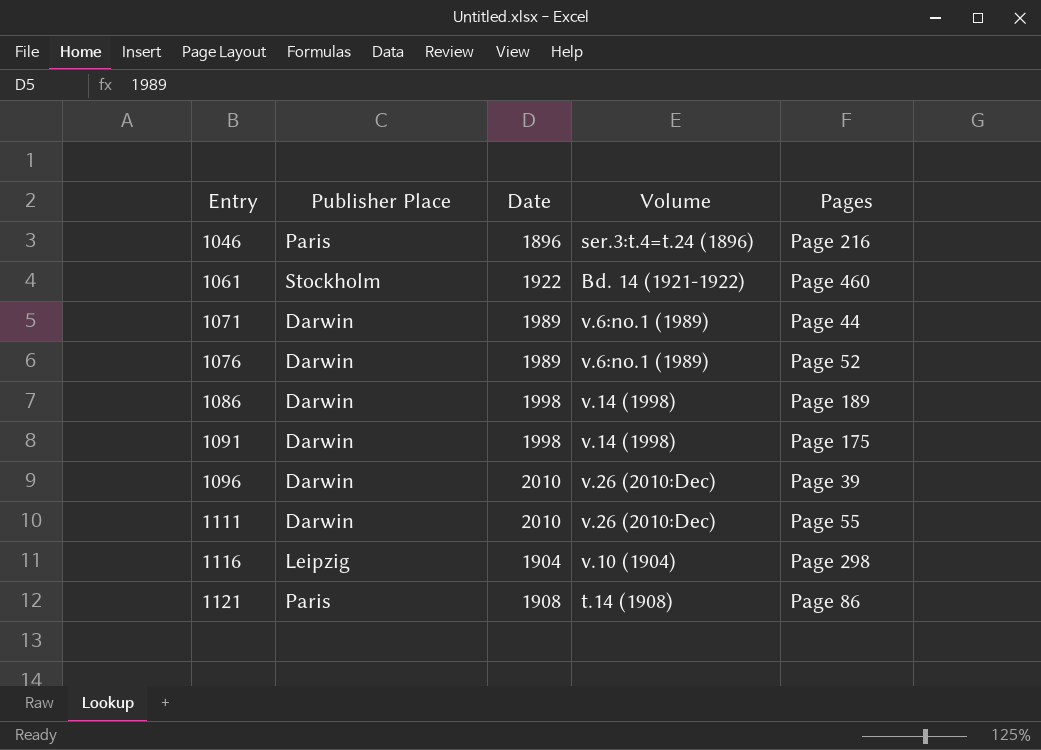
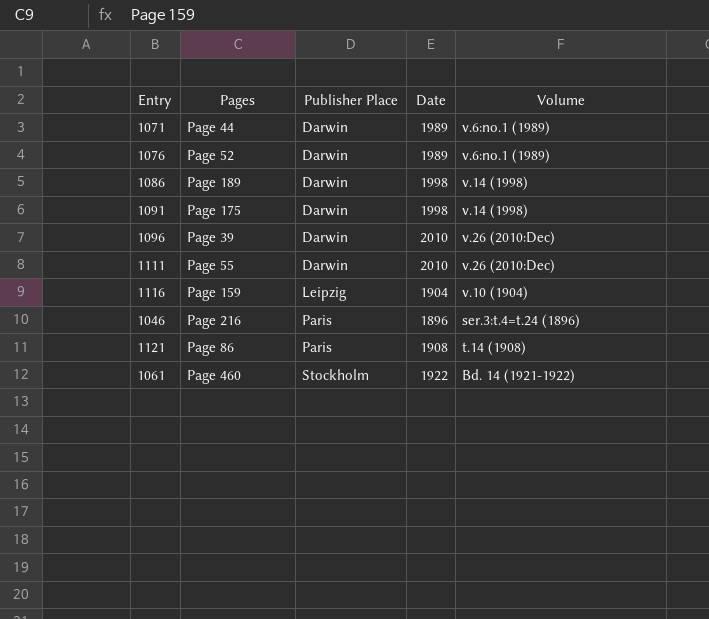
row order: Entry ascending -> Publisher Place ascending
column Pages | position: 5 -> 2
1116 | Pages: Page 298 -> Page 159

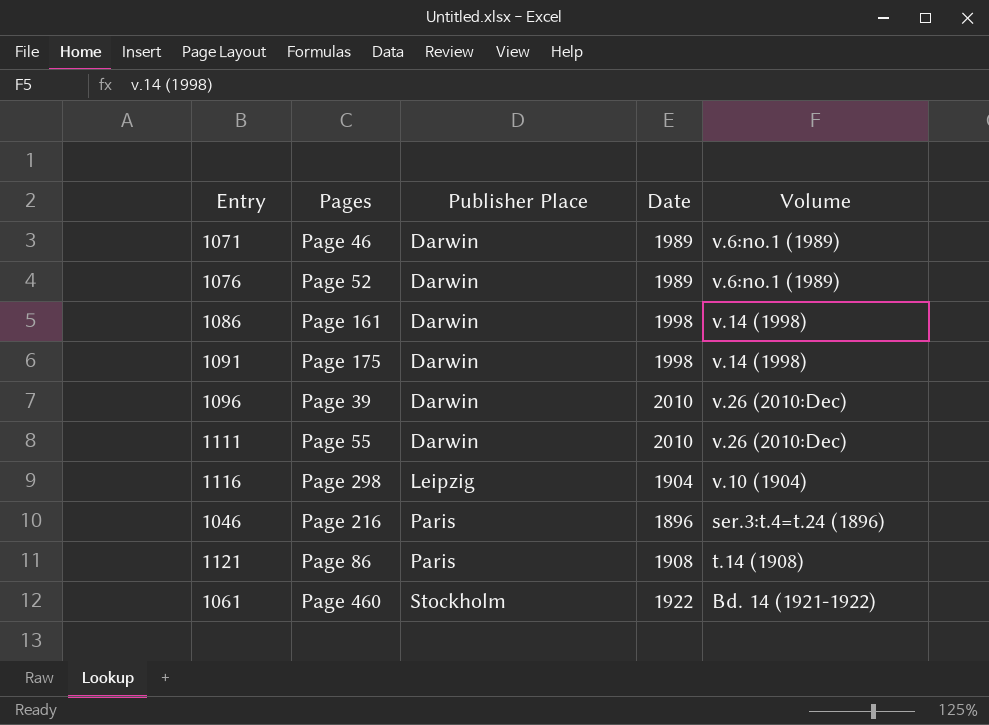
1071 | Pages: Page 44 -> Page 46
1086 | Pages: Page 189 -> Page 161
1116 | Pages: Page 159 -> Page 298

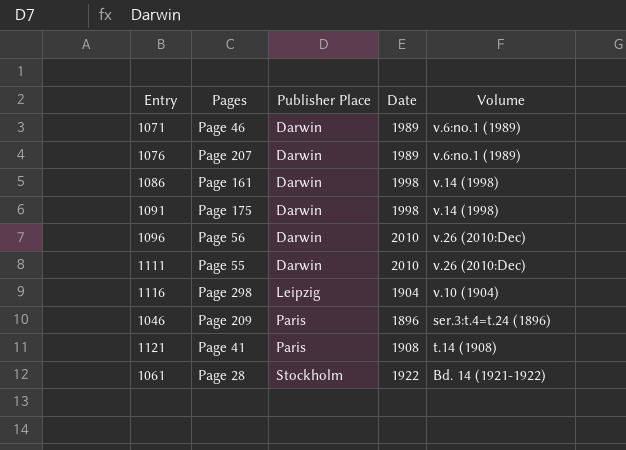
1076 | Pages: Page 52 -> Page 207
1096 | Pages: Page 39 -> Page 56
1046 | Pages: Page 216 -> Page 209
1121 | Pages: Page 86 -> Page 41
1061 | Pages: Page 460 -> Page 28

